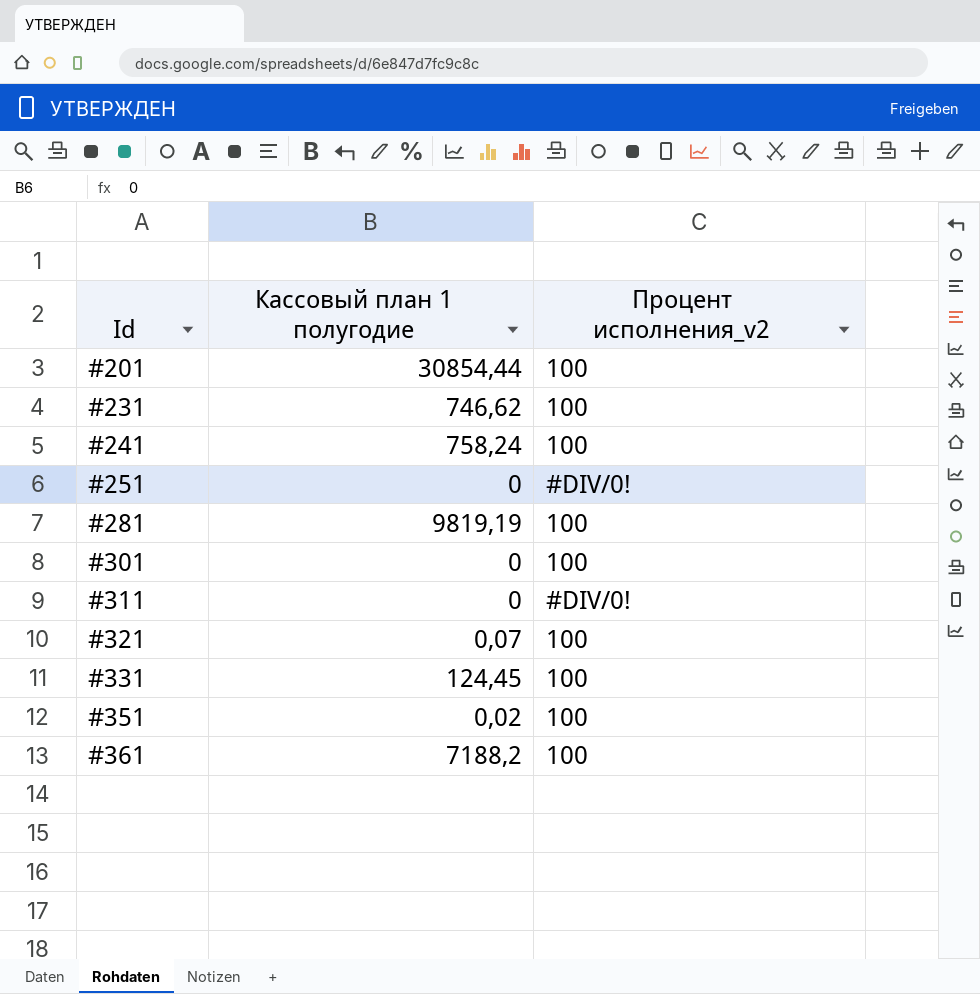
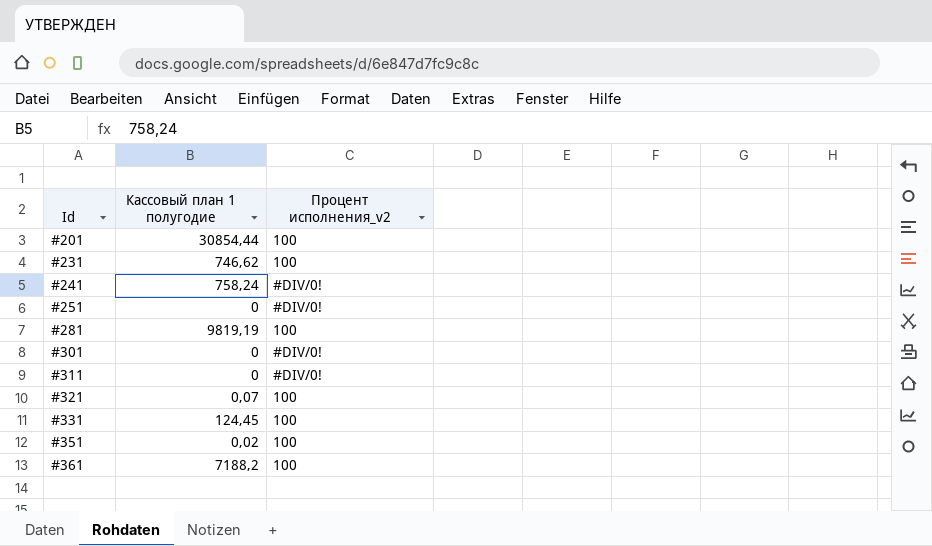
#241 | Процент исполнения_v2: 100 -> #DIV/0!
#301 | Процент исполнения_v2: 100 -> #DIV/0!

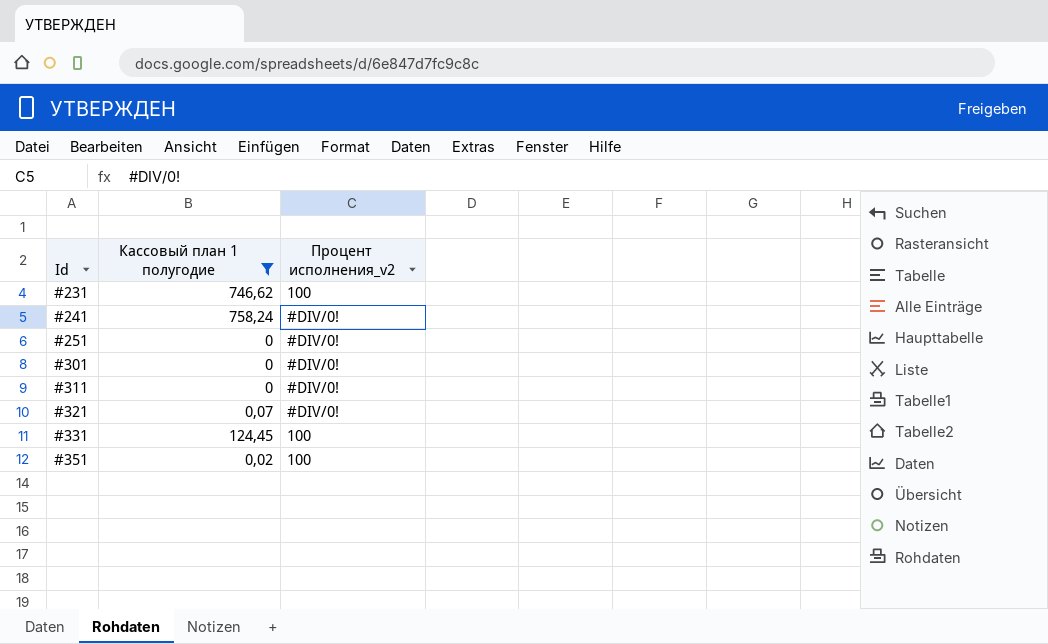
filter: none -> Кассовый план 1 полугодие <= 758,24
#321 | Процент исполнения_v2: 100 -> #DIV/0!

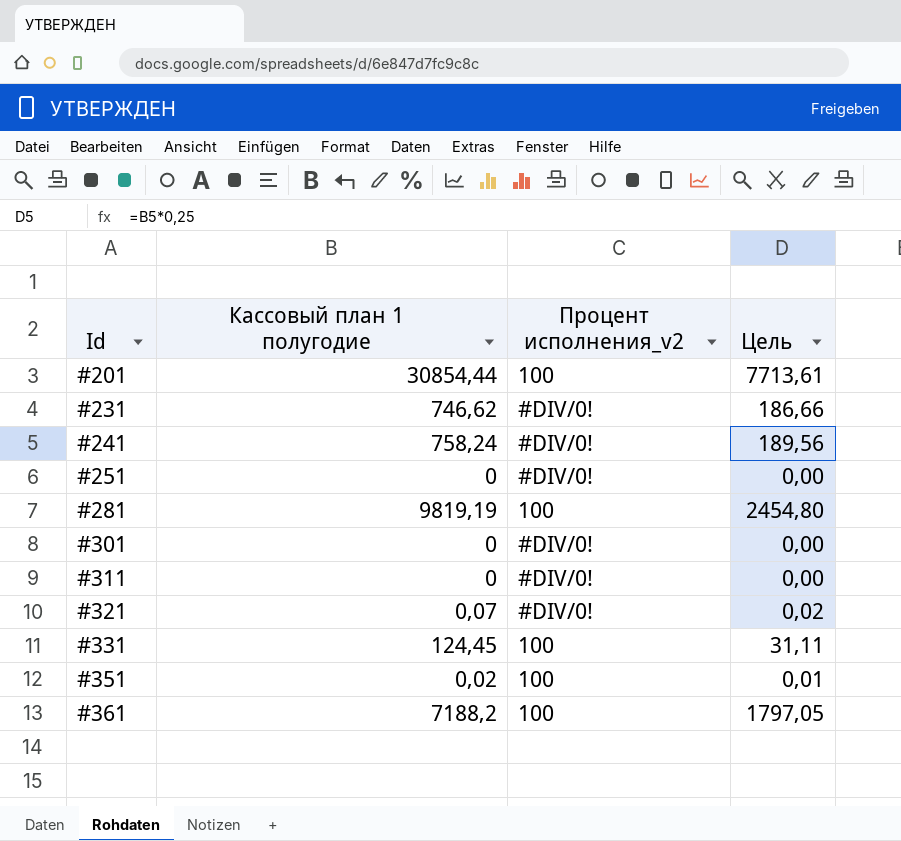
filter: Кассовый план 1 полугодие <= 758,24 -> none
column Цель | formula: none -> [Кассовый план 1 полугодие] * 0,25
#231 | Процент исполнения_v2: 100 -> #DIV/0!

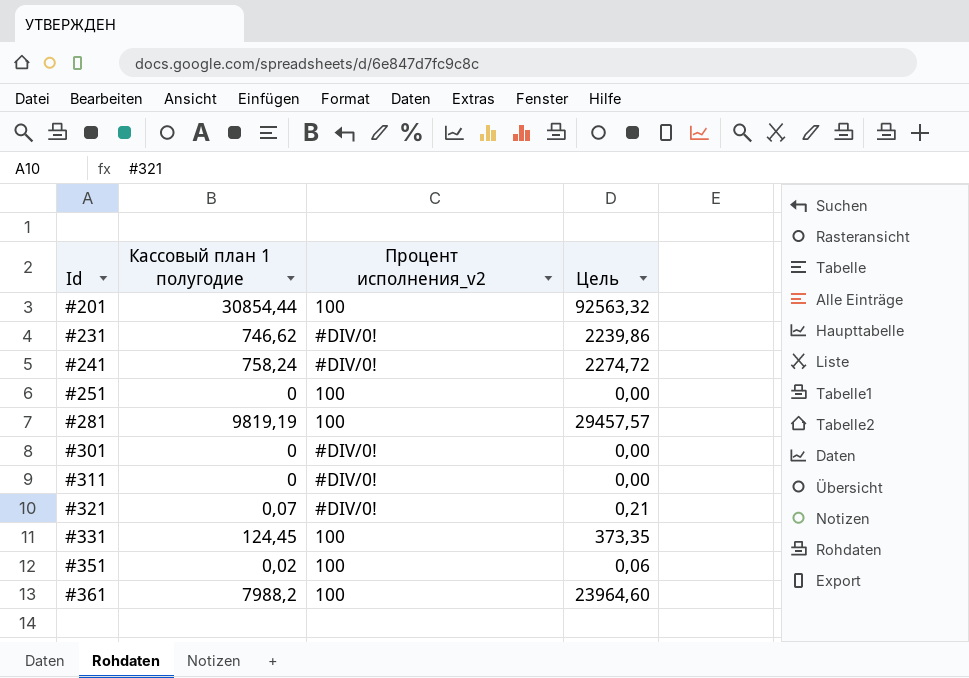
column Цель | formula: [Кассовый план 1 полугодие] * 0,25 -> [Кассовый план 1 полугодие] * 3
#251 | Процент исполнения_v2: #DIV/0! -> 100
#361 | Кассовый план 1 полугодие: 7188,2 -> 7988,2

